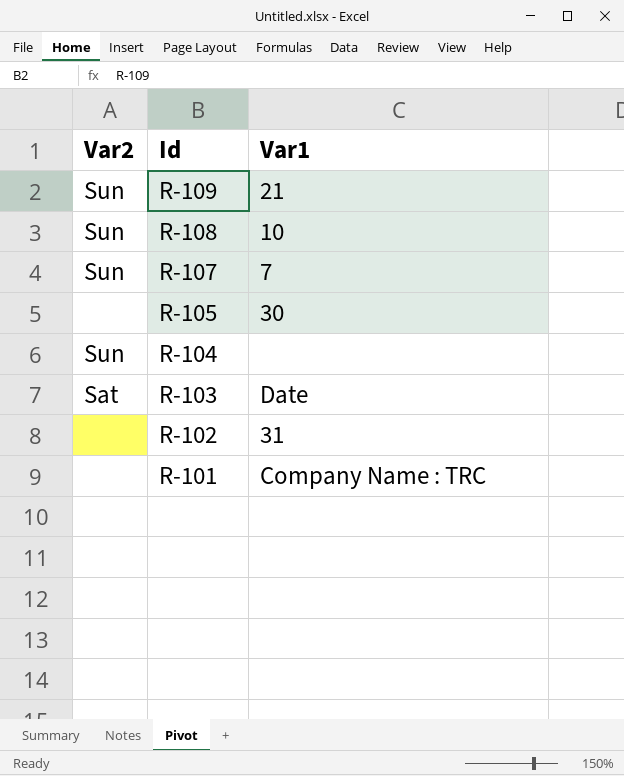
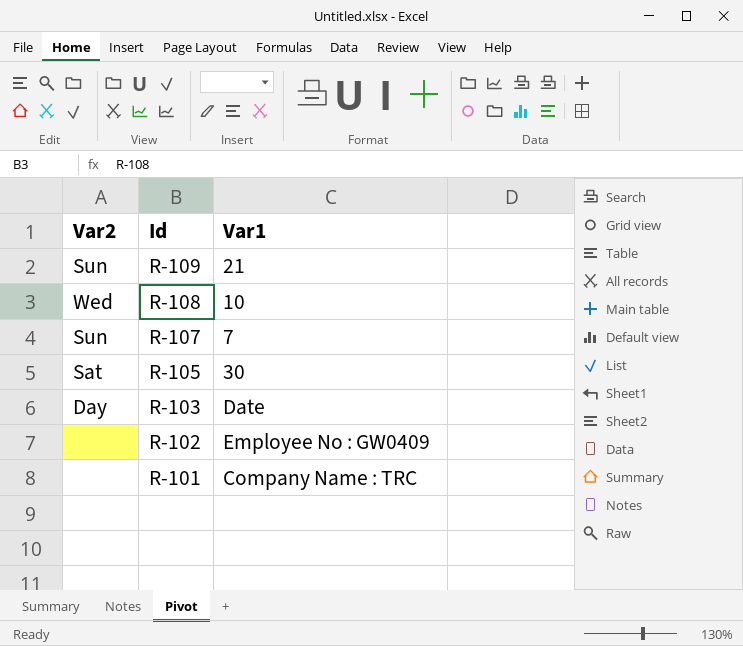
row R-104: Sun | none -> none
R-108 | Var2: Sun -> Wed
R-105 | Var2: none -> Sat
R-103 | Var2: Sat -> Day
R-102 | Var1: 31 -> Employee No : GW0409

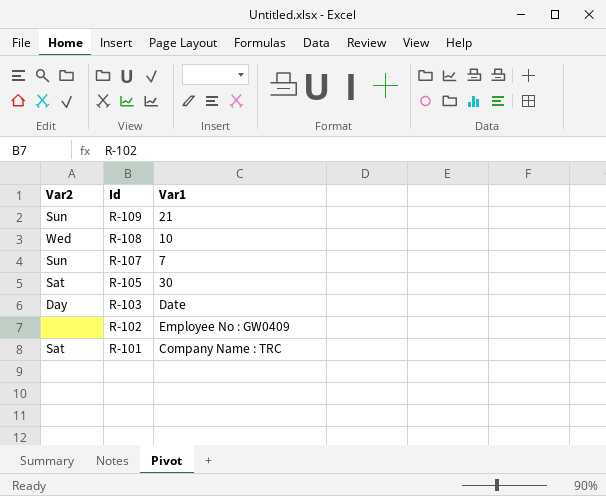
R-101 | Var2: none -> Sat

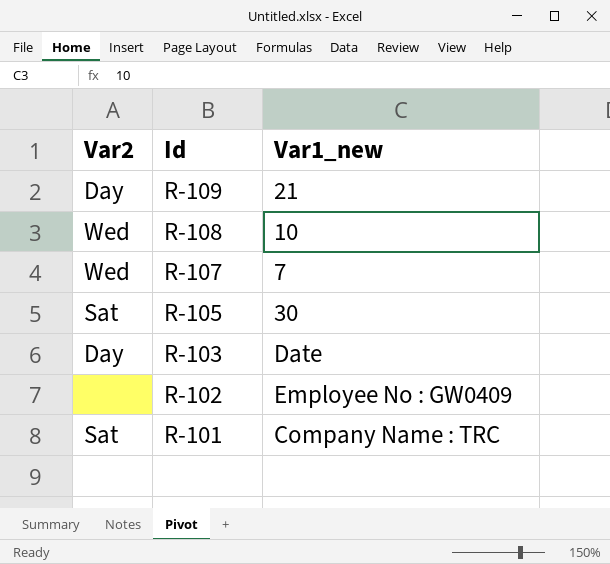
column name: Var1 -> Var1_new
R-109 | Var2: Sun -> Day
R-107 | Var2: Sun -> Wed

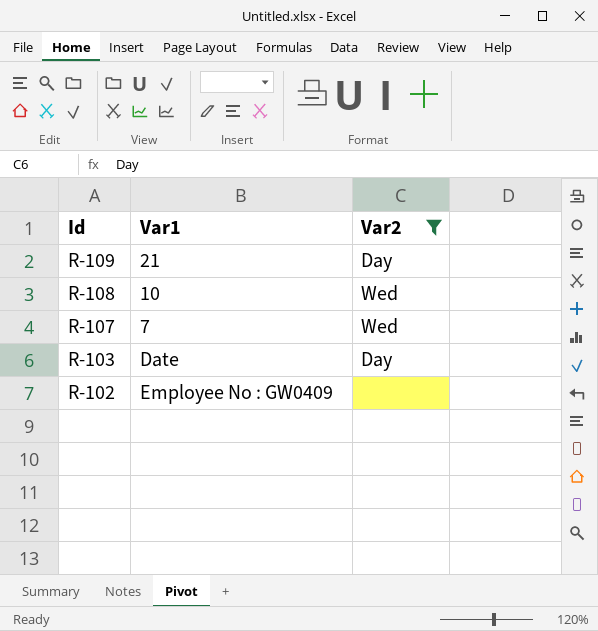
filter: none -> Var2 != Sat
column name: Var1_new -> Var1
column Var2 | position: 1 -> 3

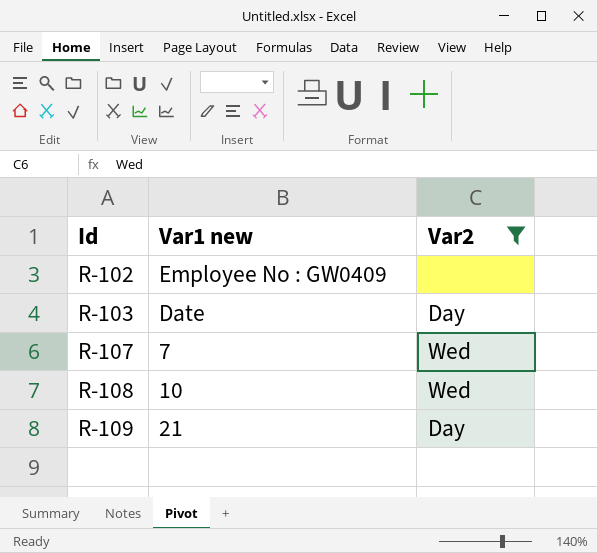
row order: Id descending -> Id ascending
column name: Var1 -> Var1 new

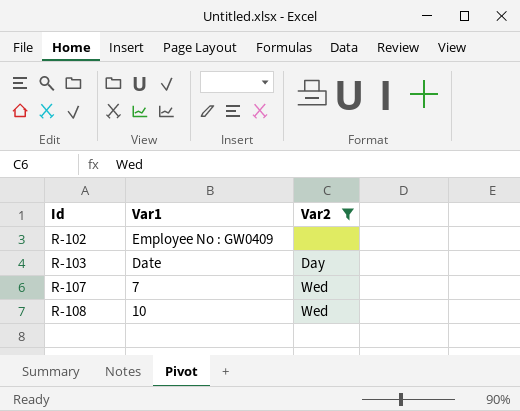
column name: Var1 new -> Var1
row R-109: 21 | Day -> none

